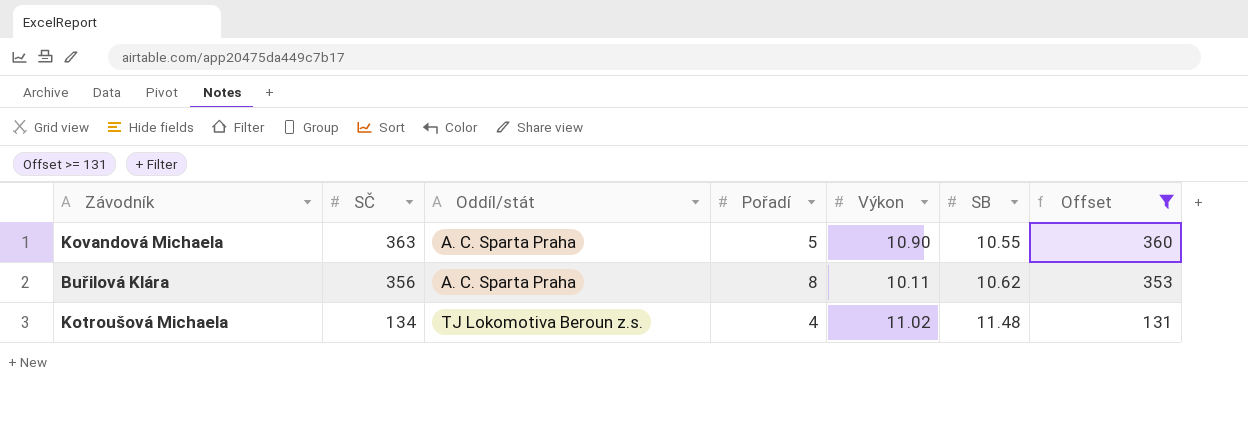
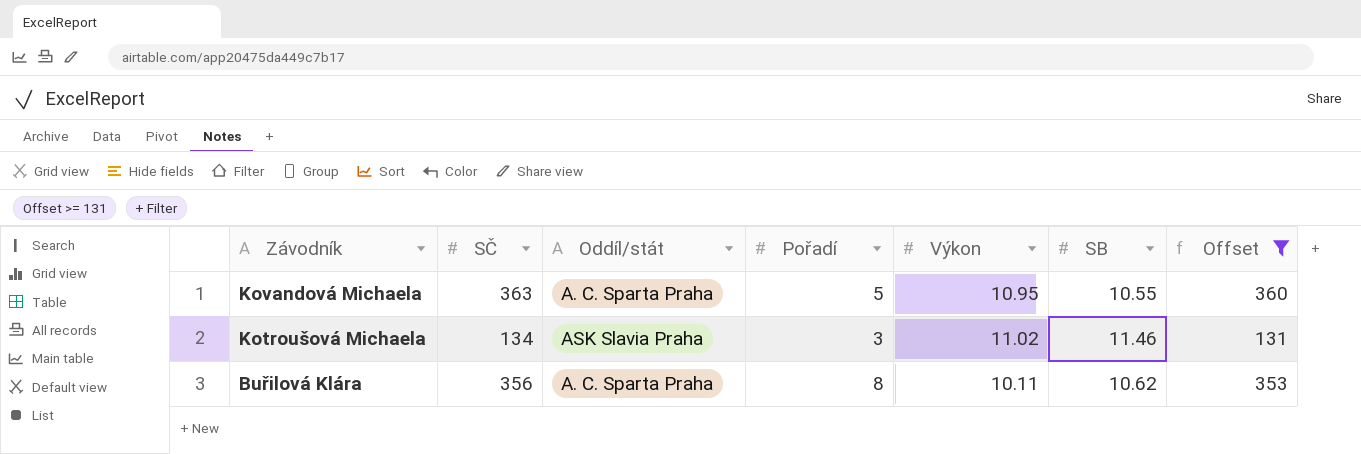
row order: SČ descending -> Závodník descending
Kovandová Michaela | Výkon: 10.90 -> 10.95
Kotroušová Michaela | Oddíl/stát: TJ Lokomotiva Beroun z.s. -> ASK Slavia Praha
Kotroušová Michaela | Pořadí: 4 -> 3
Kotroušová Michaela | SB: 11.48 -> 11.46

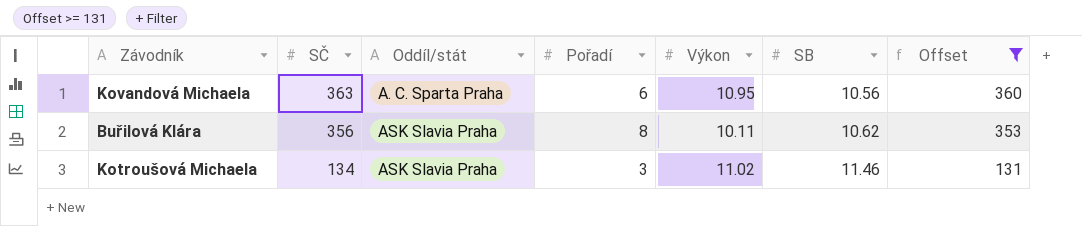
row order: Závodník descending -> SČ descending
Kovandová Michaela | Pořadí: 5 -> 6
Kovandová Michaela | SB: 10.55 -> 10.56
Buřilová Klára | Oddíl/stát: A. C. Sparta Praha -> ASK Slavia Praha

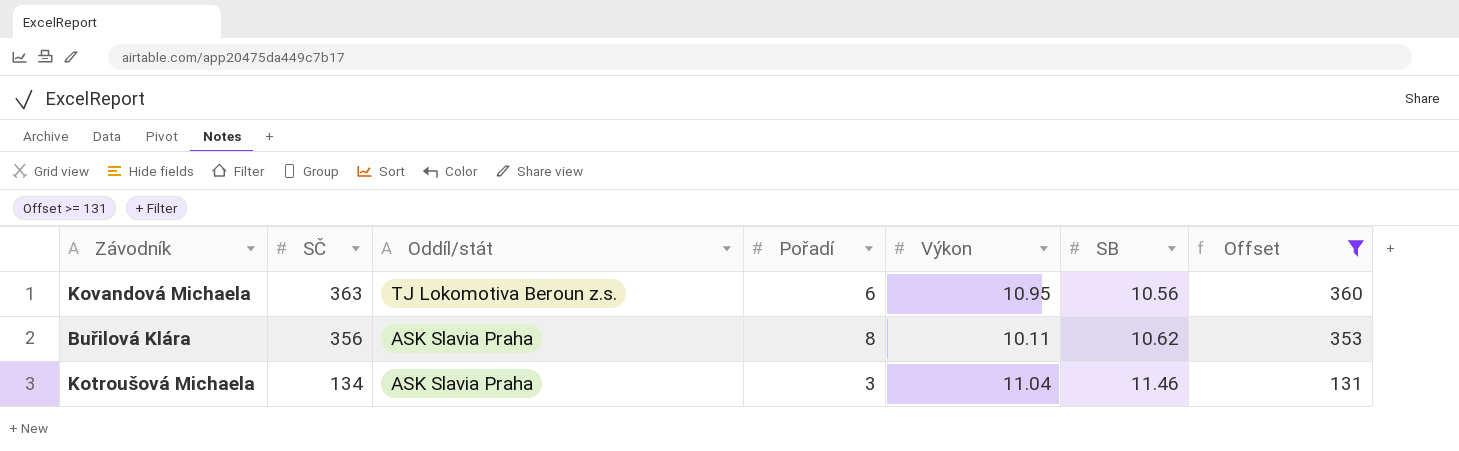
Kovandová Michaela | Oddíl/stát: A. C. Sparta Praha -> TJ Lokomotiva Beroun z.s.
Kotroušová Michaela | Výkon: 11.02 -> 11.04

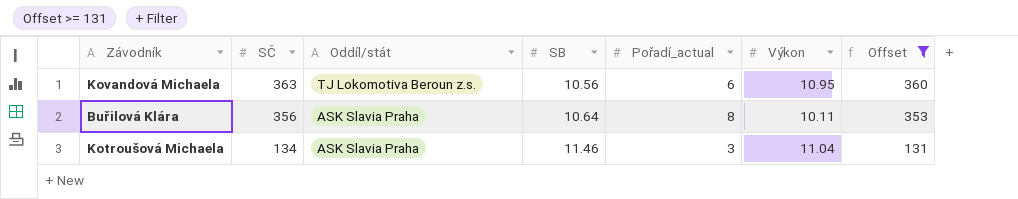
column SB | position: 6 -> 4
column name: Pořadí -> Pořadí_actual
Buřilová Klára | SB: 10.62 -> 10.64

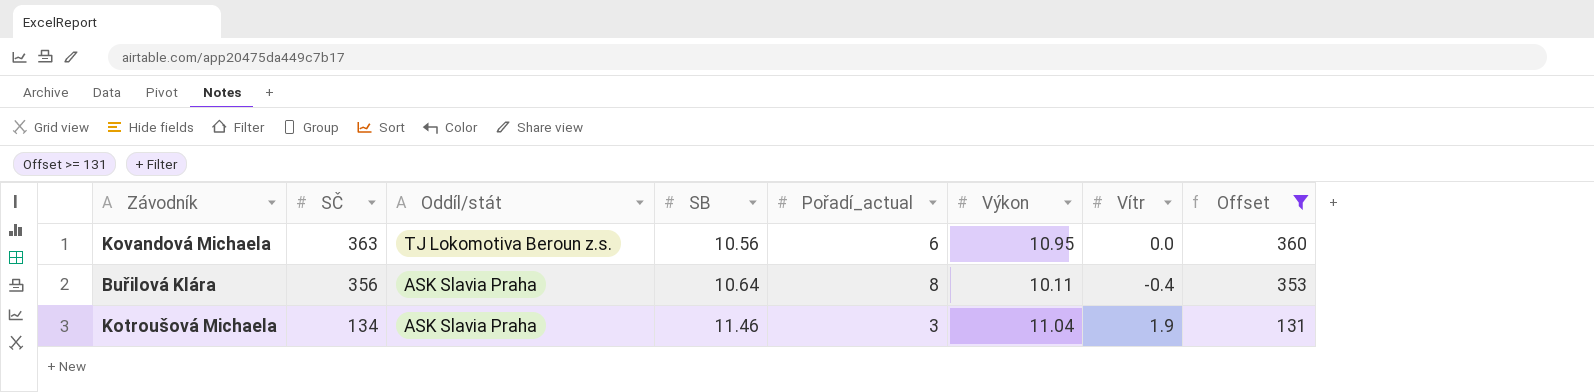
column Vítr | position: none -> 7

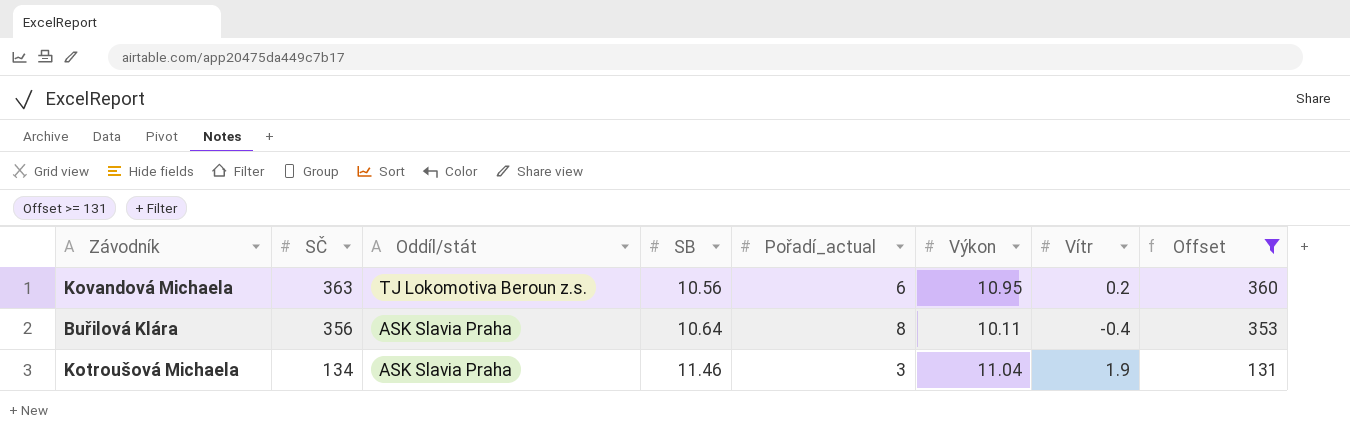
Kovandová Michaela | Vítr: 0.0 -> 0.2

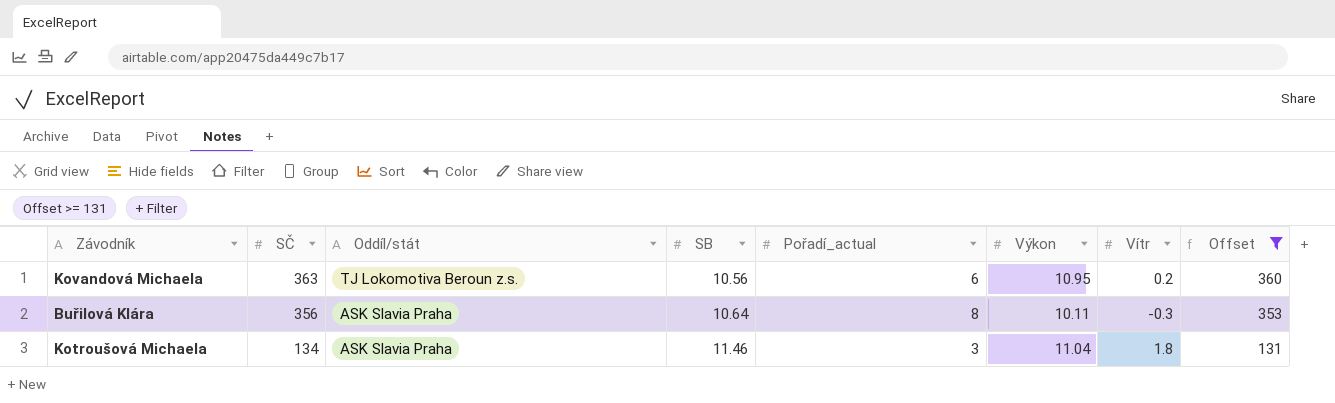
Buřilová Klára | Vítr: -0.4 -> -0.3
Kotroušová Michaela | Vítr: 1.9 -> 1.8

